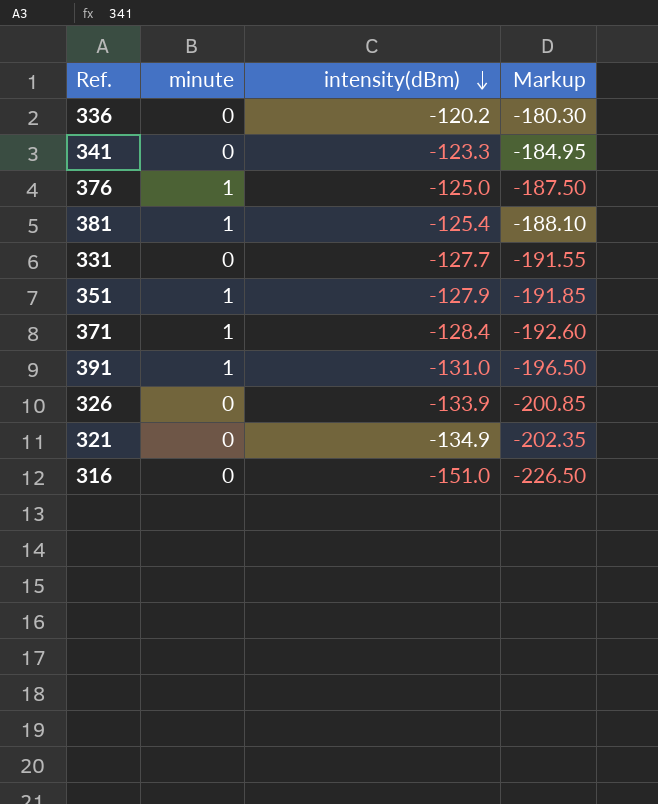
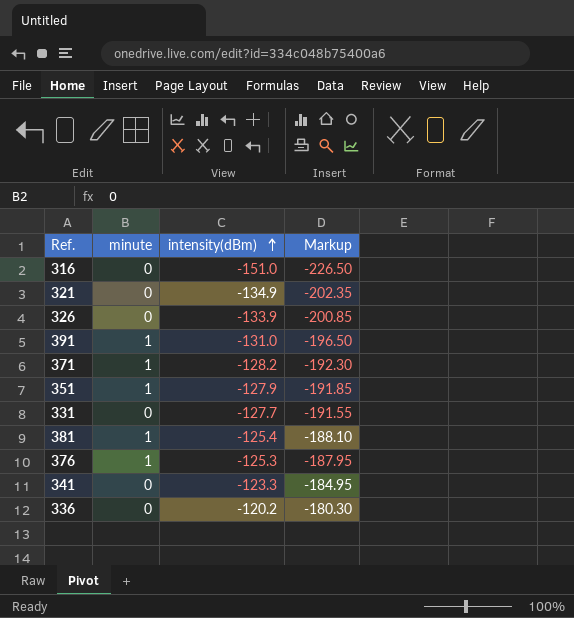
row order: intensity(dBm) descending -> intensity(dBm) ascending
371 | intensity(dBm): -128.4 -> -128.2
371 | Markup: -192.60 -> -192.30
376 | intensity(dBm): -125.0 -> -125.3
376 | Markup: -187.50 -> -187.95

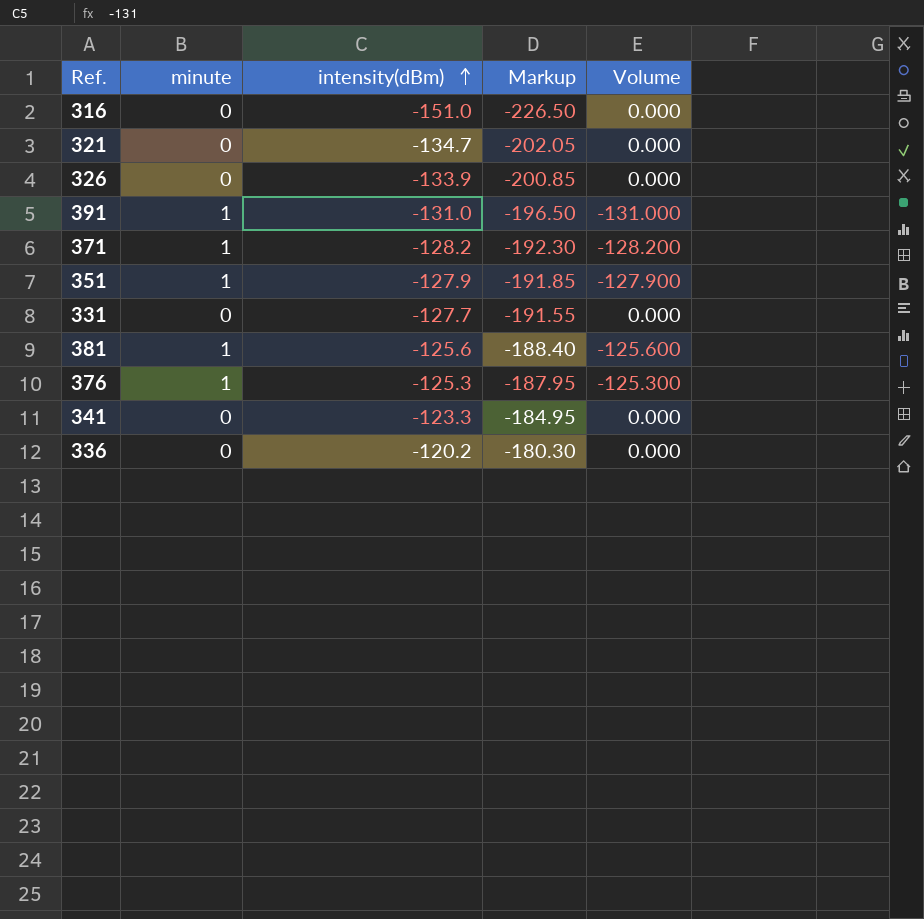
column Volume | formula: none -> [minute] * [intensity(dBm)]
321 | intensity(dBm): -134.9 -> -134.7
321 | Markup: -202.35 -> -202.05
381 | intensity(dBm): -125.4 -> -125.6
381 | Markup: -188.10 -> -188.40

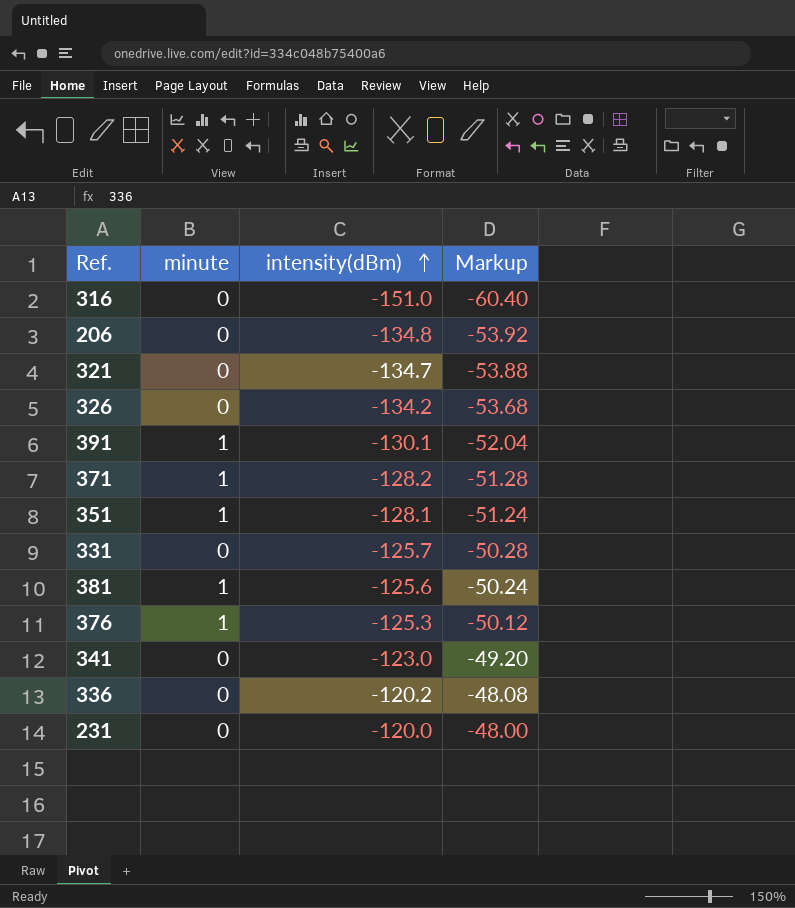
column Volume | formula: [minute] * [intensity(dBm)] -> none
column Markup | formula: [intensity(dBm)] * 1.5 -> [intensity(dBm)] * 0.4
row 206: none -> 0 | -134.8 | -53.92
326 | intensity(dBm): -133.9 -> -134.2
391 | intensity(dBm): -131.0 -> -130.1
351 | intensity(dBm): -127.9 -> -128.1
331 | intensity(dBm): -127.7 -> -125.7
341 | intensity(dBm): -123.3 -> -123.0
row 231: none -> 0 | -120.0 | -48.00

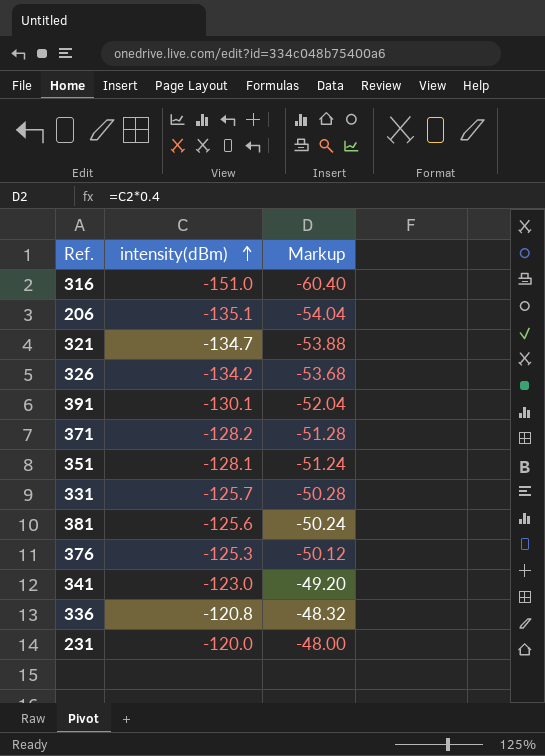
column minute | position: 2 -> none
206 | intensity(dBm): -134.8 -> -135.1
206 | Markup: -53.92 -> -54.04
336 | intensity(dBm): -120.2 -> -120.8
336 | Markup: -48.08 -> -48.32

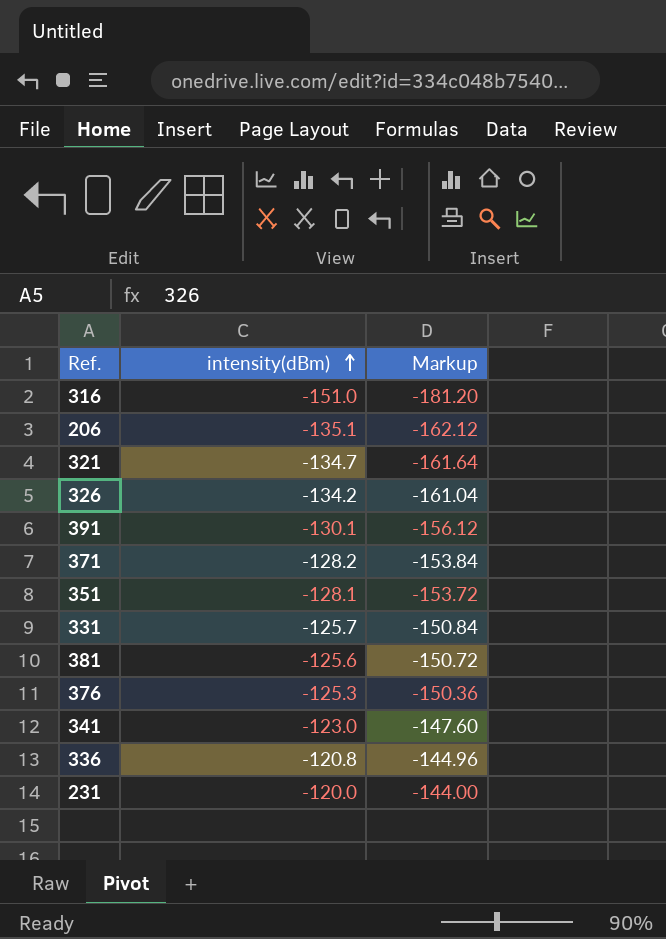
column Markup | formula: [intensity(dBm)] * 0.4 -> [intensity(dBm)] * 1.2

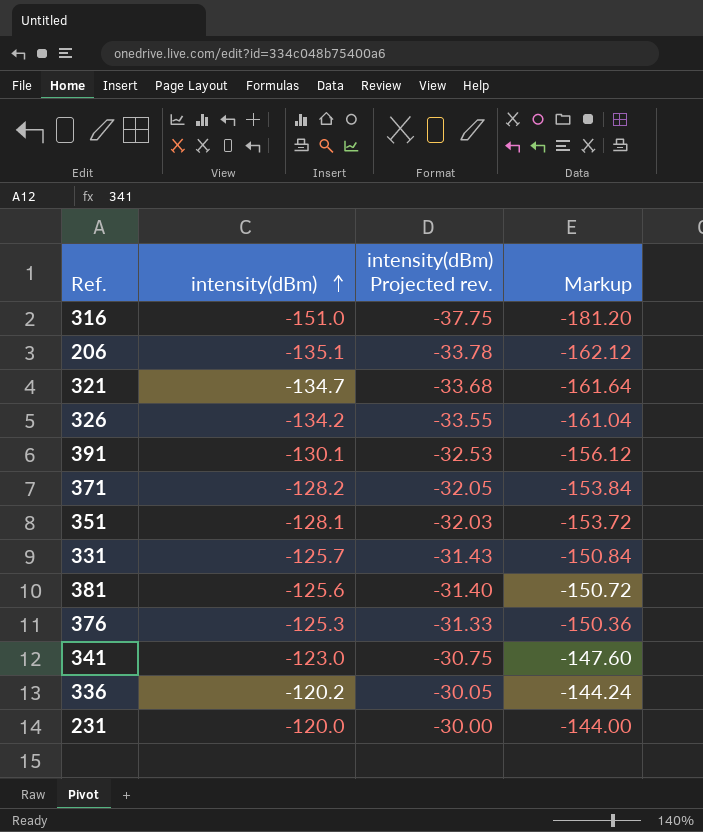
column intensity(dBm) Projected rev. | formula: none -> [intensity(dBm)] * 0.25
336 | intensity(dBm): -120.8 -> -120.2
336 | Markup: -144.96 -> -144.24

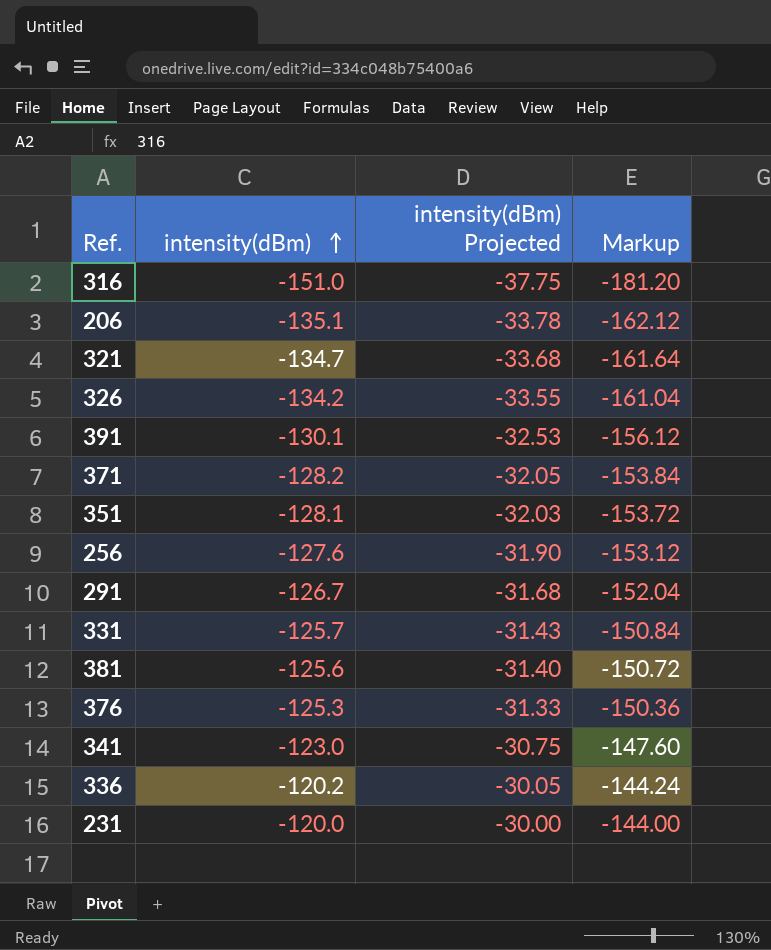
column name: intensity(dBm) Projected rev. -> intensity(dBm) Projected
row 256: none -> -127.6 | -31.90 | -153.12
row 291: none -> -126.7 | -31.68 | -152.04

